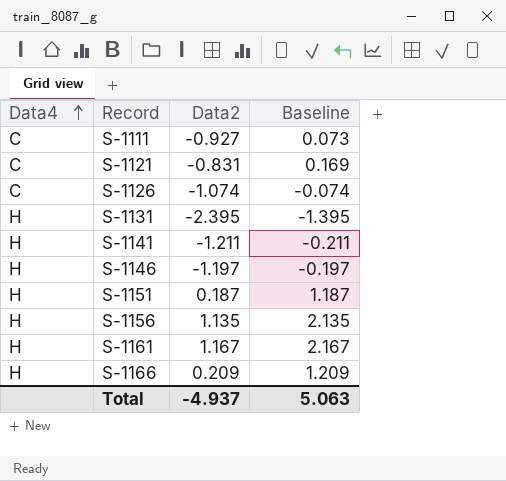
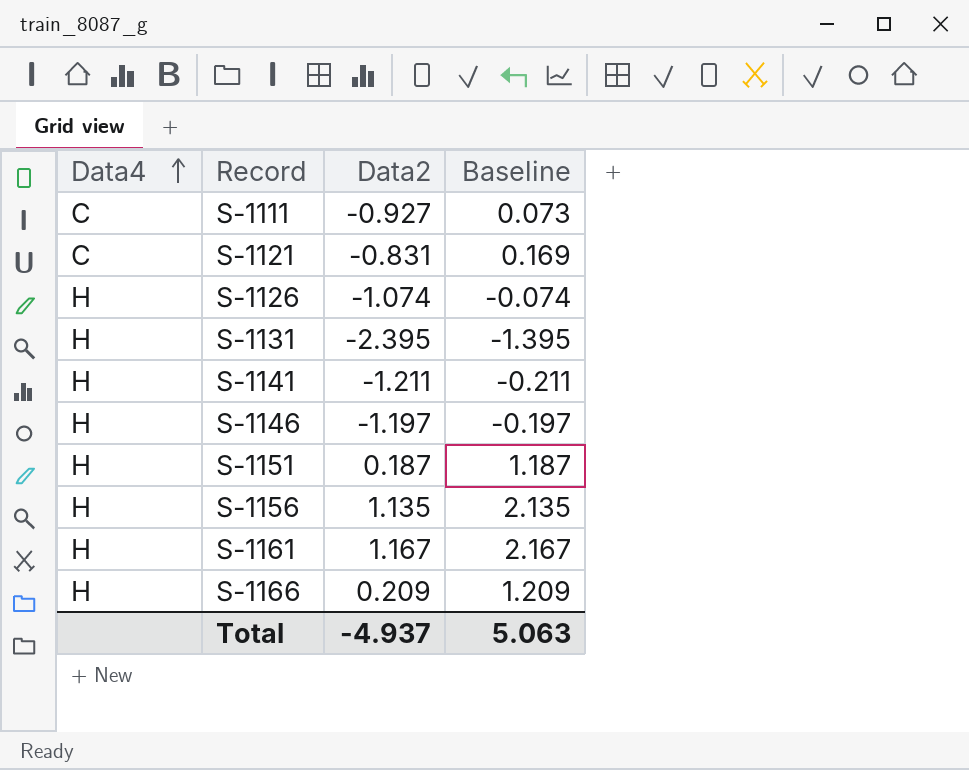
S-1126 | Data4: C -> H

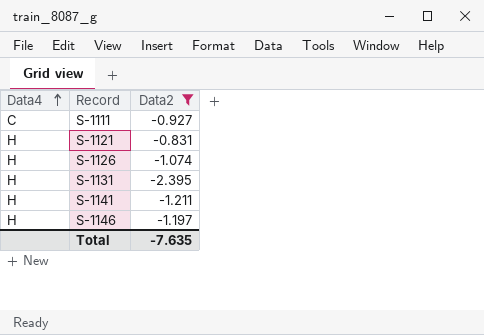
filter: none -> Data2 <= -0.831
column Baseline | formula: [Data2] + 1 -> none
S-1121 | Data4: C -> H
Total | Data2: -4.937 -> -7.635

